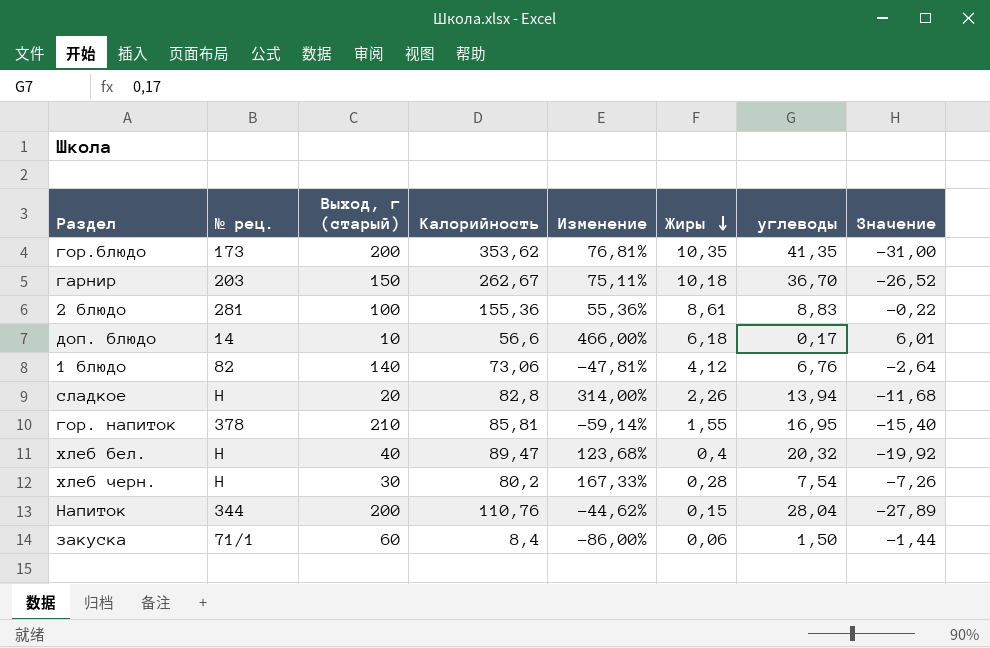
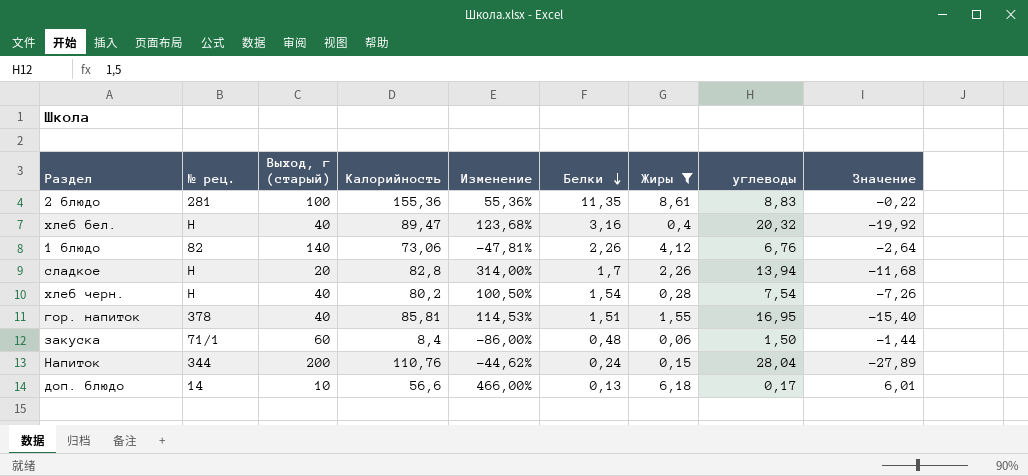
filter: none -> Жиры <= 8,61
row order: Жиры descending -> Белки descending
column Белки | position: none -> 6
хлеб черн. | Выход, г (старый): 30 -> 40
хлеб черн. | Изменение: 167,33% -> 100,50%
гор. напиток | Выход, г (старый): 210 -> 40
гор. напиток | Изменение: -59,14% -> 114,53%

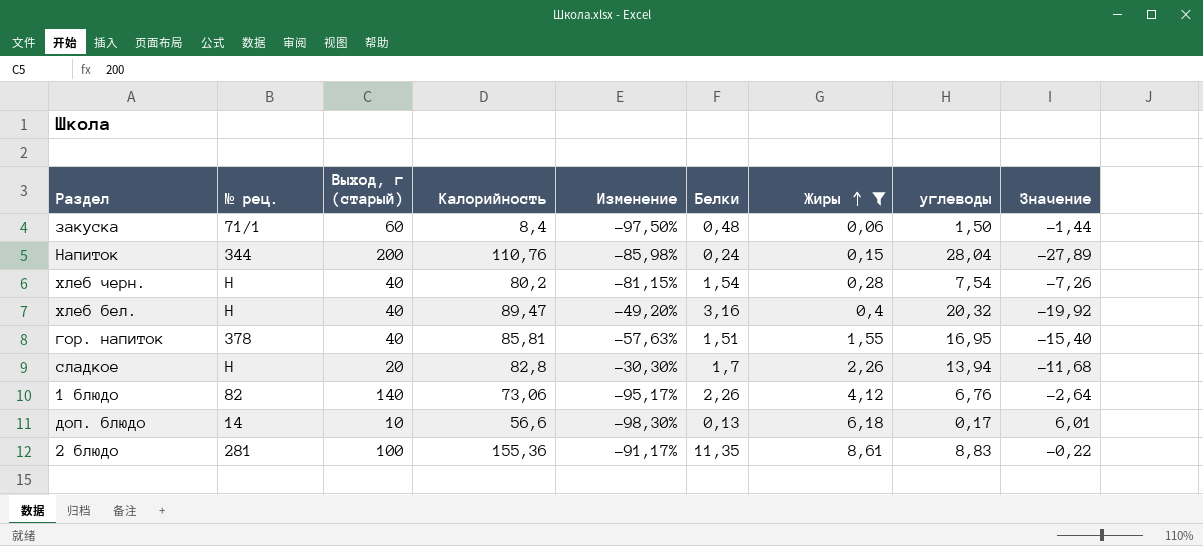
row order: Белки descending -> Жиры ascending
column Изменение | formula: ([Калорийность] - [Выход, г (старый)]) / [Выход, г (старый)] -> ([углеводы] - [Выход, г (старый)]) / [Выход, г (старый)]

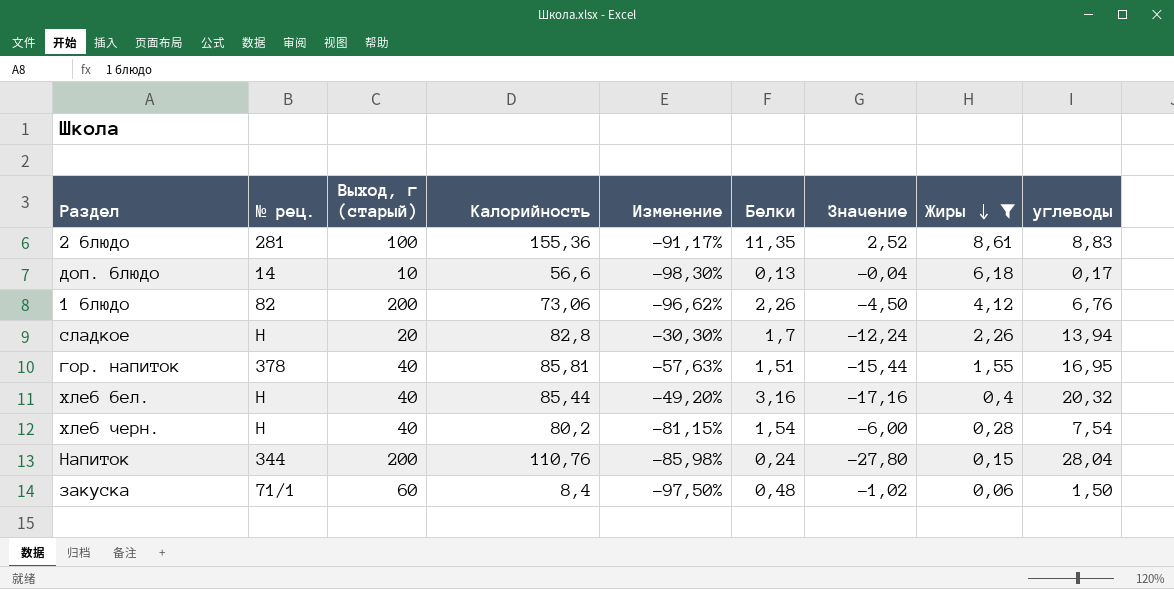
row order: Жиры ascending -> Жиры descending
column Значение | formula: [Жиры] - [углеводы] -> [Белки] - [углеводы]
column Значение | position: 9 -> 7
1 блюдо | Выход, г (старый): 140 -> 200
1 блюдо | Изменение: -95,17% -> -96,62%
хлеб бел. | Калорийность: 89,47 -> 85,44

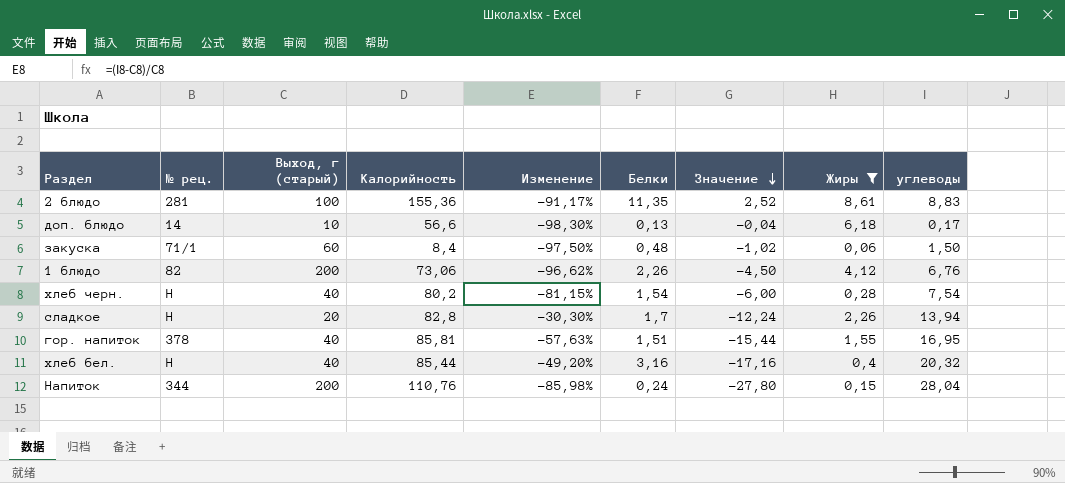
row order: Жиры descending -> Значение descending

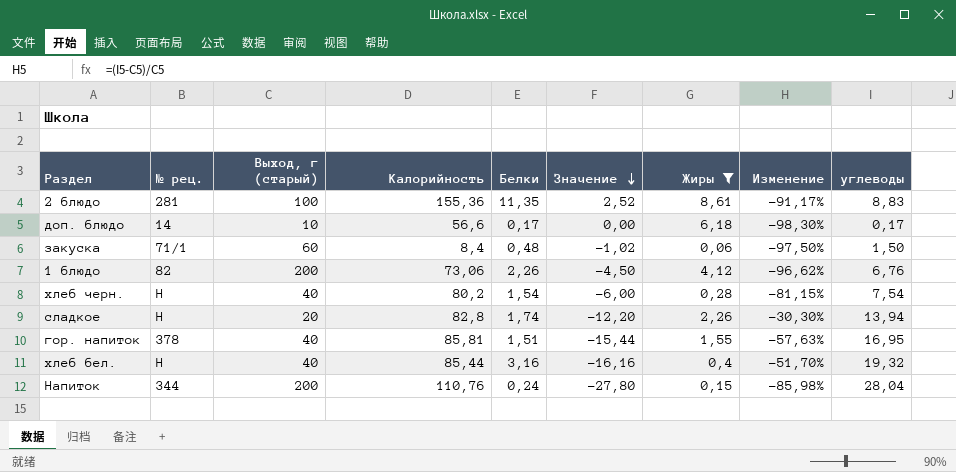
column Изменение | position: 5 -> 8
доп. блюдо | Белки: 0,13 -> 0,17
доп. блюдо | Значение: -0,04 -> 0,00
сладкое | Белки: 1,7 -> 1,74
сладкое | Значение: -12,24 -> -12,20
хлеб бел. | Значение: -17,16 -> -16,16
хлеб бел. | Изменение: -49,20% -> -51,70%
хлеб бел. | углеводы: 20,32 -> 19,32

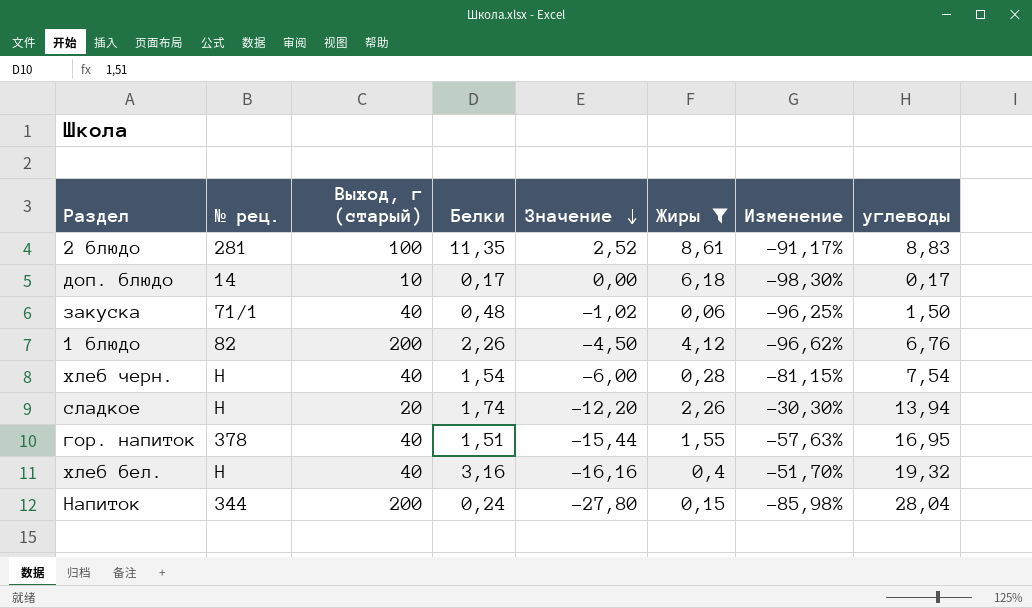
column Калорийность | position: 4 -> none
закуска | Выход, г (старый): 60 -> 40
закуска | Изменение: -97,50% -> -96,25%

